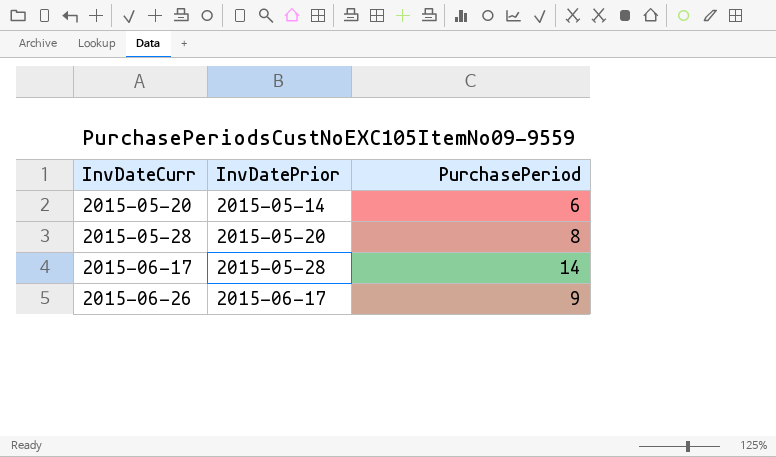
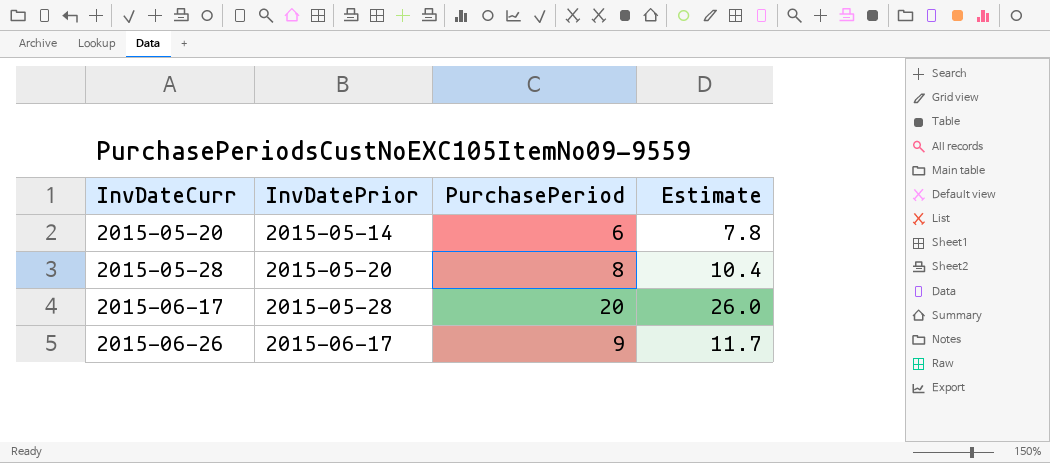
column Estimate | formula: none -> [PurchasePeriod] * 1.3
2015-06-17 | PurchasePeriod: 14 -> 20

